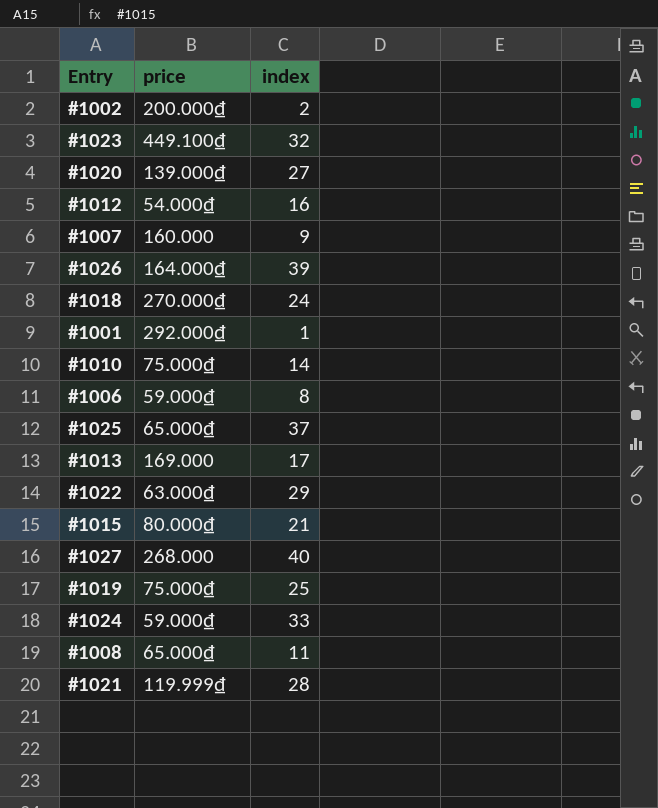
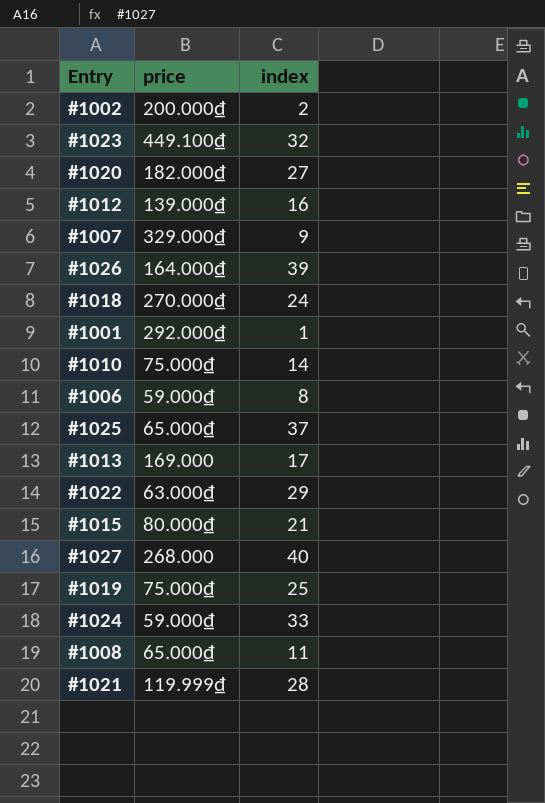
#1020 | price: 139.000₫ -> 182.000₫
#1012 | price: 54.000₫ -> 139.000₫
#1007 | price: 160.000 -> 329.000₫

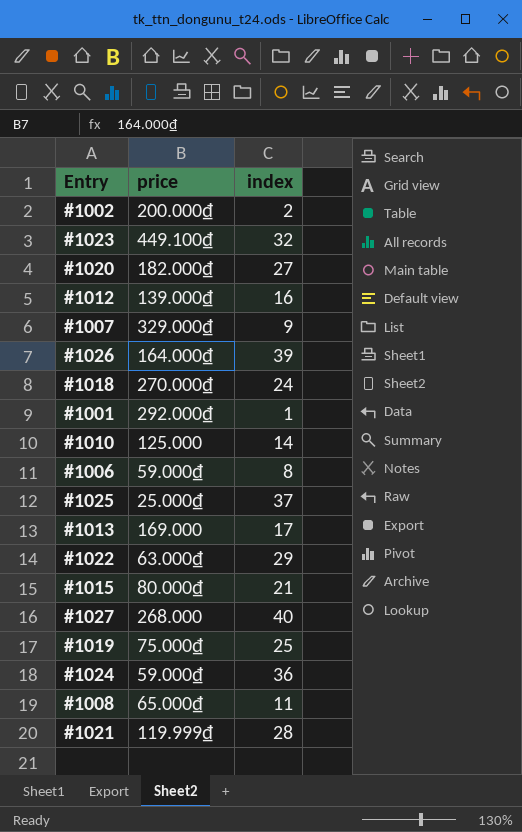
#1010 | price: 75.000₫ -> 125.000
#1025 | price: 65.000₫ -> 25.000₫
#1024 | index: 33 -> 36

